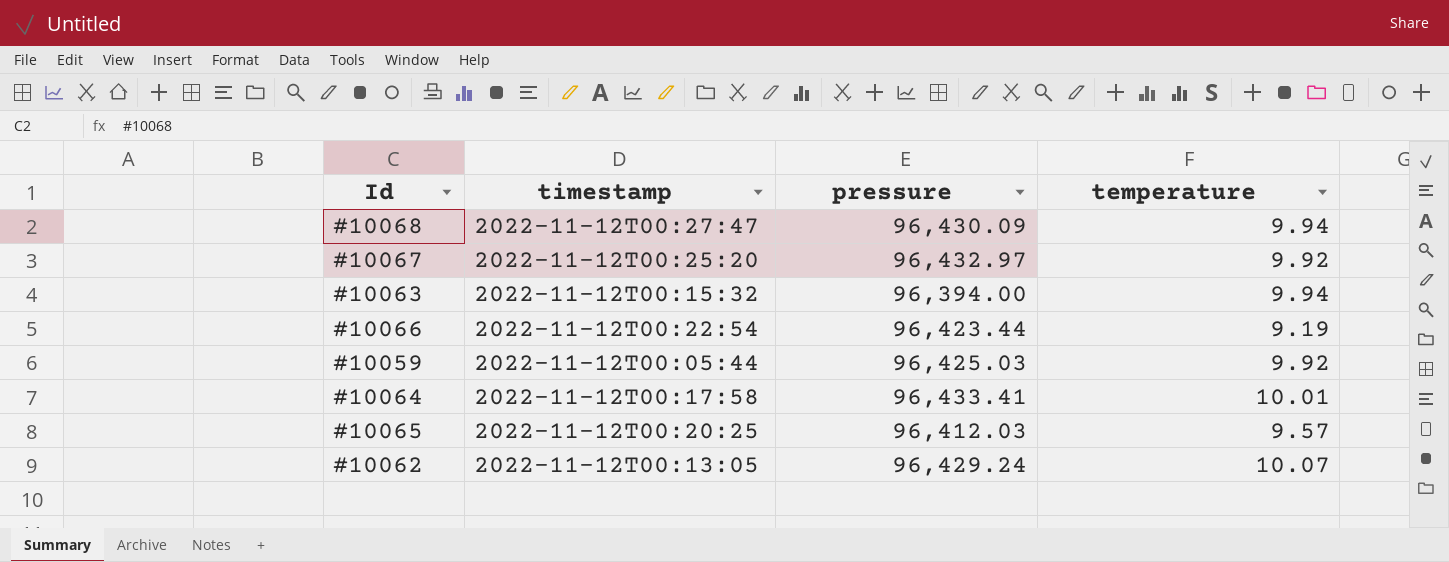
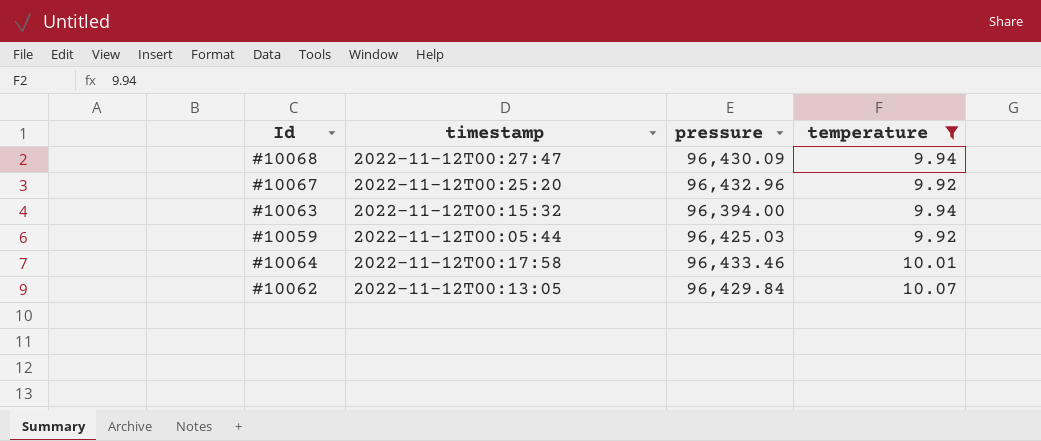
filter: none -> temperature >= 9.92
#10067 | pressure: 96,432.97 -> 96,432.96
#10064 | pressure: 96,433.41 -> 96,433.46
#10062 | pressure: 96,429.24 -> 96,429.84

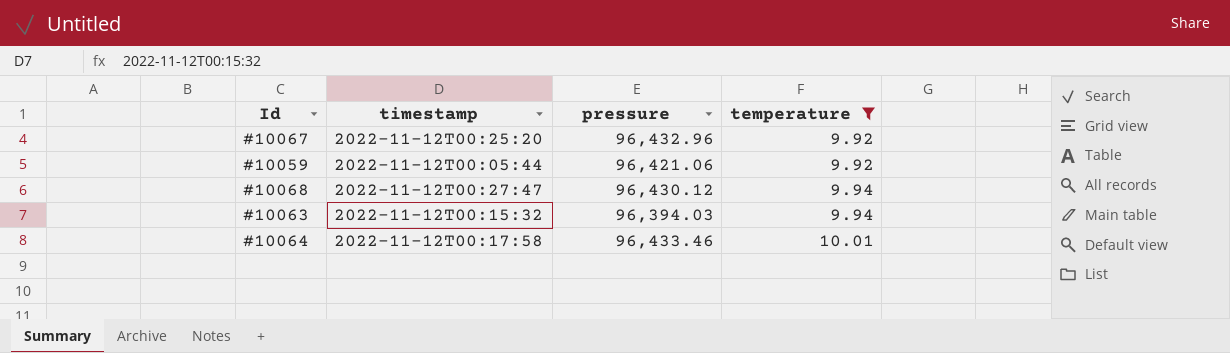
row order: none -> temperature ascending
row #10062: 2022-11-12T00:13:05 | 96,429.84 | 10.07 -> none
#10059 | pressure: 96,425.03 -> 96,421.06
#10068 | pressure: 96,430.09 -> 96,430.12
#10063 | pressure: 96,394.00 -> 96,394.03

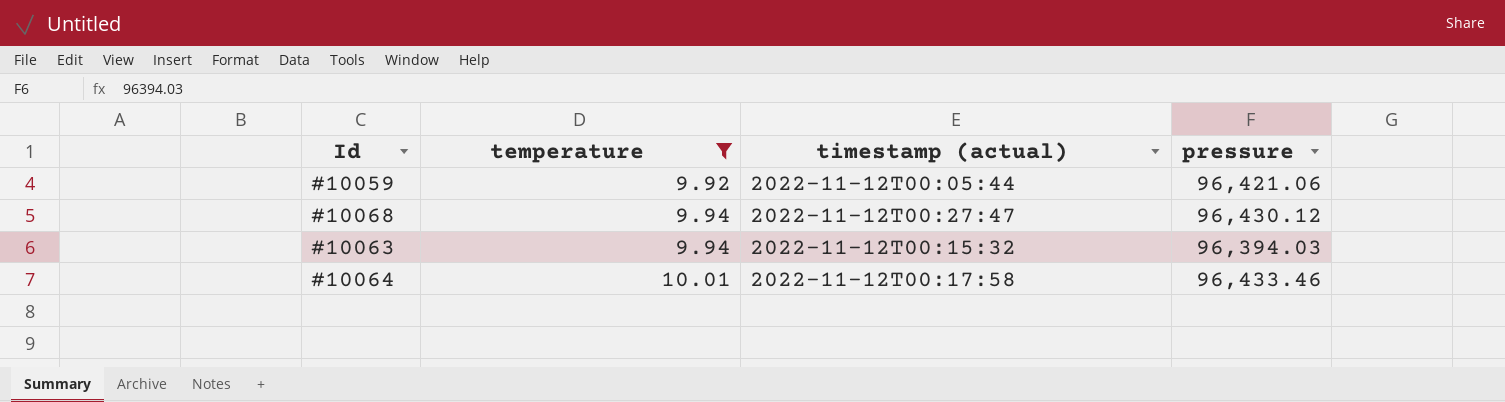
column temperature | position: 4 -> 2
column name: timestamp -> timestamp (actual)
row #10067: 2022-11-12T00:25:20 | 96,432.96 | 9.92 -> none

